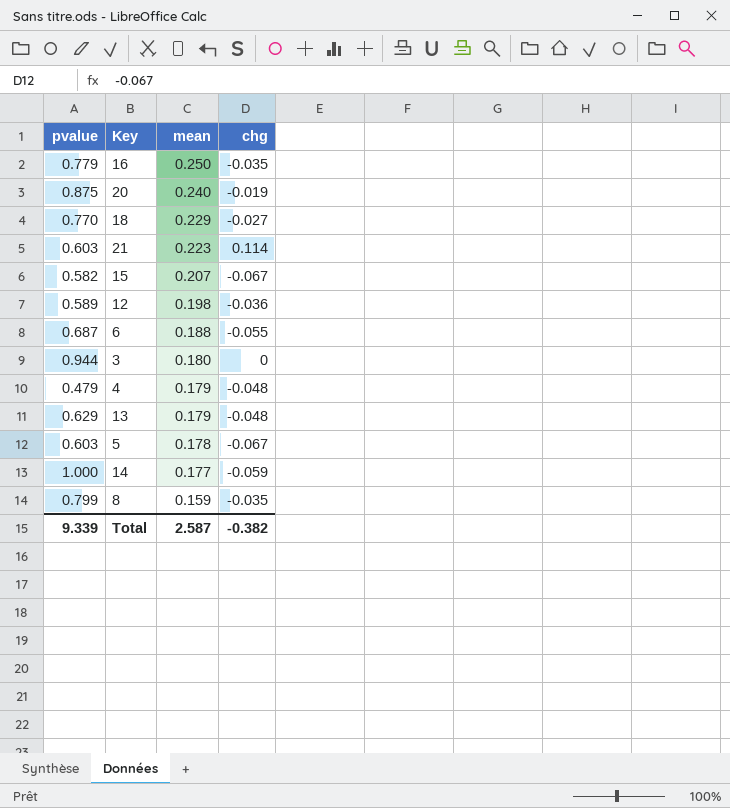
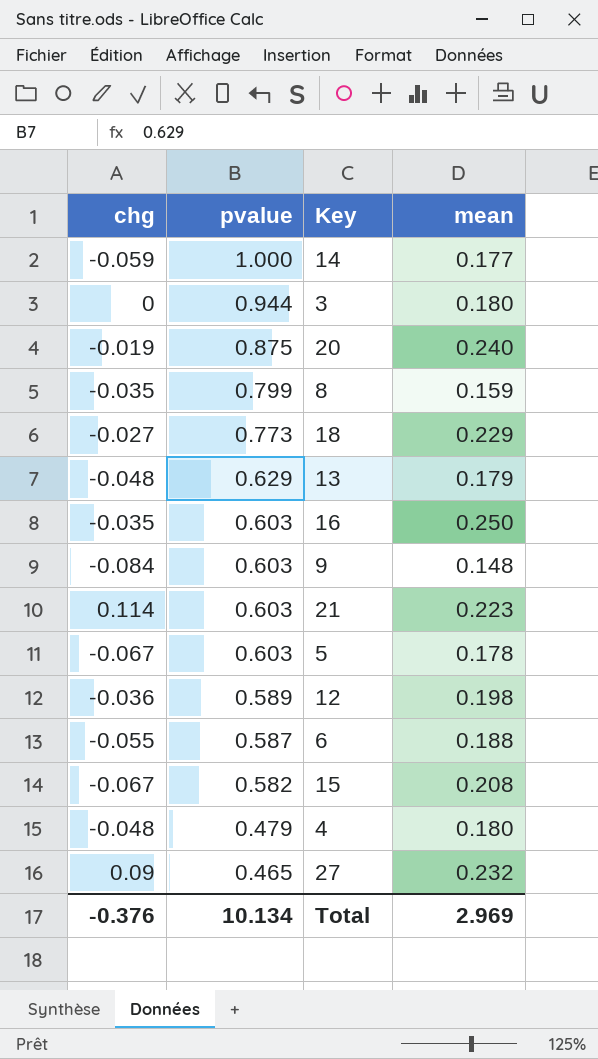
row order: mean descending -> pvalue descending
column chg | position: 4 -> 1
18 | pvalue: 0.770 -> 0.773
16 | pvalue: 0.779 -> 0.603
row 9: none -> -0.084 | 0.603 | 0.148
6 | pvalue: 0.687 -> 0.587
15 | mean: 0.207 -> 0.208
4 | mean: 0.179 -> 0.180
row 27: none -> 0.09 | 0.465 | 0.232
Total | chg: -0.382 -> -0.376
Total | pvalue: 9.339 -> 10.134
Total | mean: 2.587 -> 2.969

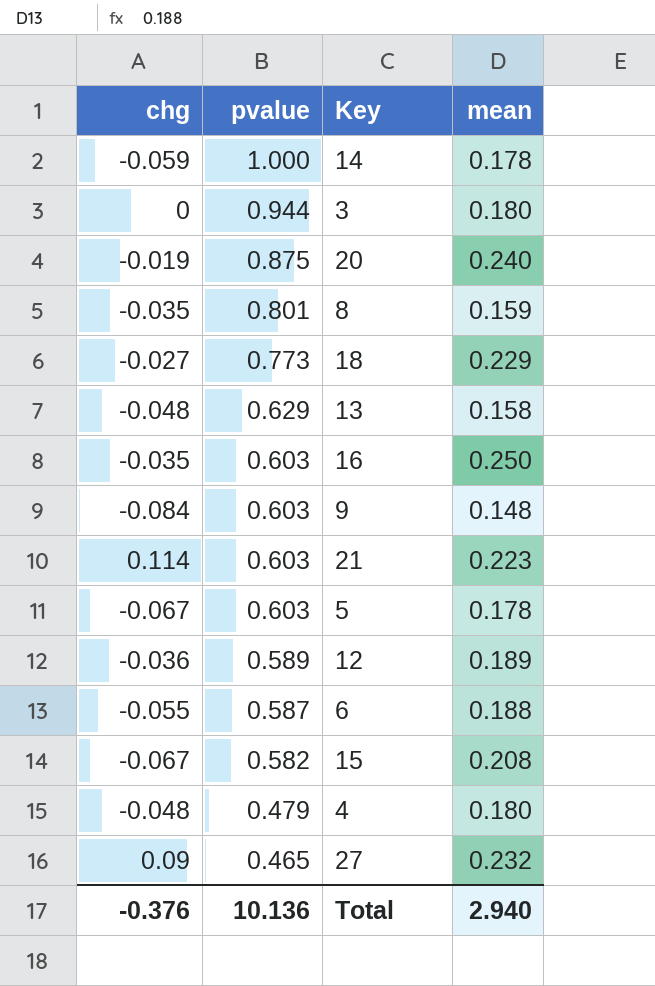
14 | mean: 0.177 -> 0.178
8 | pvalue: 0.799 -> 0.801
13 | mean: 0.179 -> 0.158
12 | mean: 0.198 -> 0.189
Total | pvalue: 10.134 -> 10.136
Total | mean: 2.969 -> 2.940

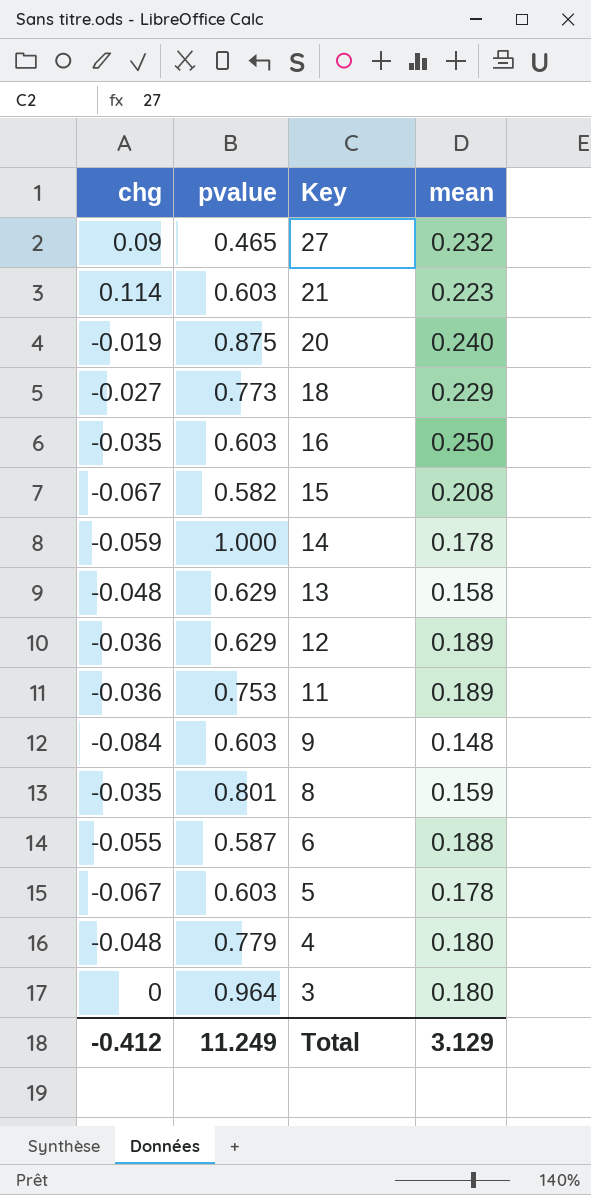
row order: pvalue descending -> Key descending
12 | pvalue: 0.589 -> 0.629
row 11: none -> -0.036 | 0.753 | 0.189
4 | pvalue: 0.479 -> 0.779
3 | pvalue: 0.944 -> 0.964
Total | chg: -0.376 -> -0.412
Total | pvalue: 10.136 -> 11.249
Total | mean: 2.940 -> 3.129

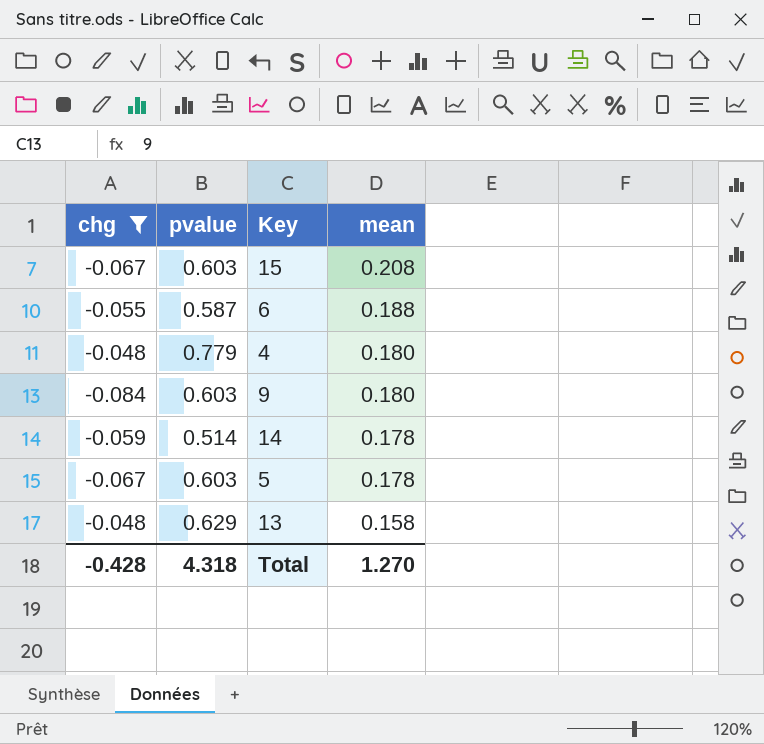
filter: none -> chg <= -0.048
row order: Key descending -> mean descending
15 | pvalue: 0.582 -> 0.603
9 | mean: 0.148 -> 0.180
14 | pvalue: 1.000 -> 0.514
Total | chg: -0.412 -> -0.428
Total | pvalue: 11.249 -> 4.318
Total | mean: 3.129 -> 1.270

